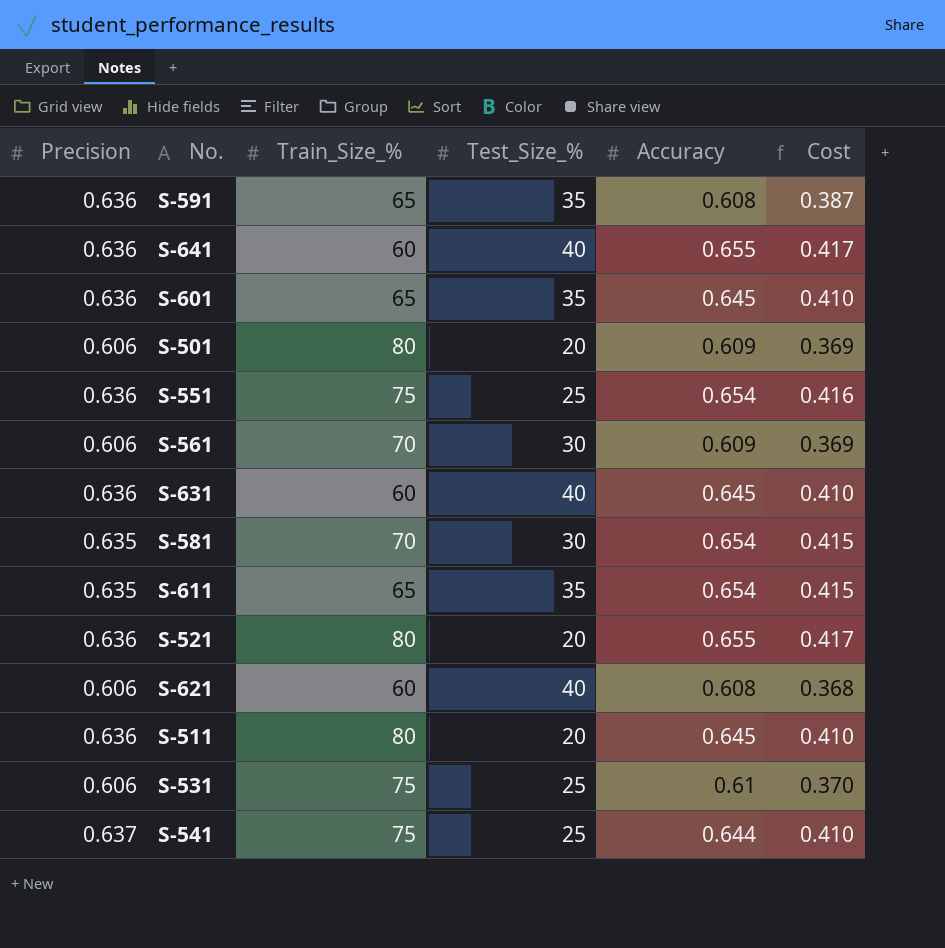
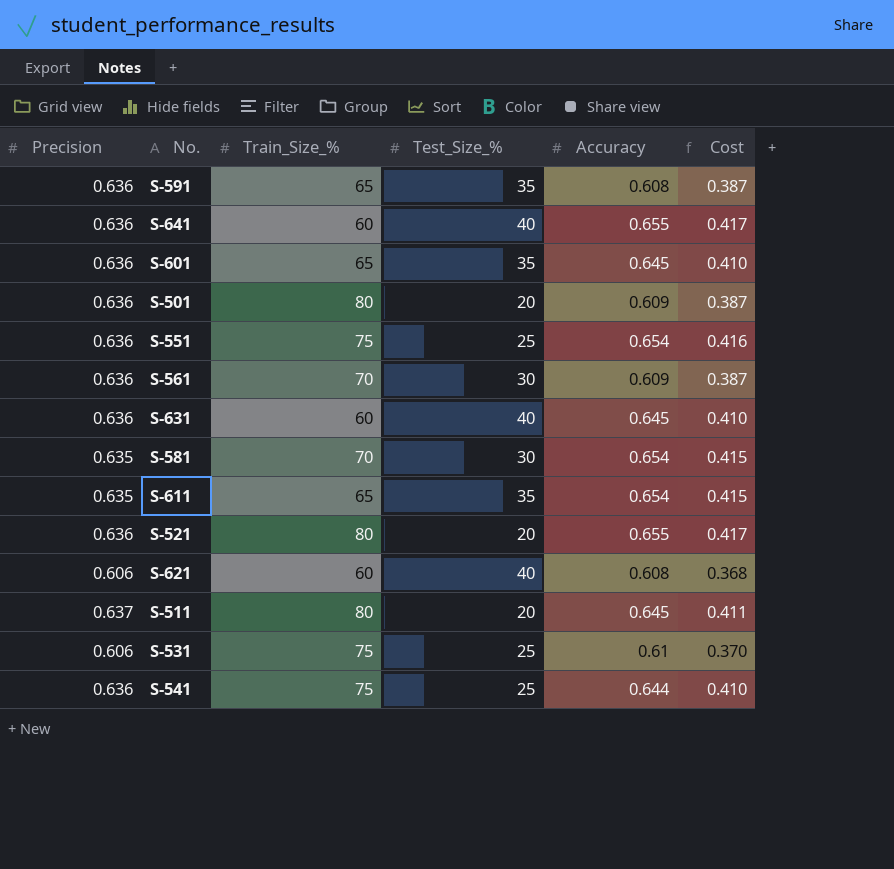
S-501 | Precision: 0.606 -> 0.636
S-501 | Cost: 0.369 -> 0.387
S-561 | Precision: 0.606 -> 0.636
S-561 | Cost: 0.369 -> 0.387
S-511 | Precision: 0.636 -> 0.637
S-511 | Cost: 0.410 -> 0.411
S-541 | Precision: 0.637 -> 0.636

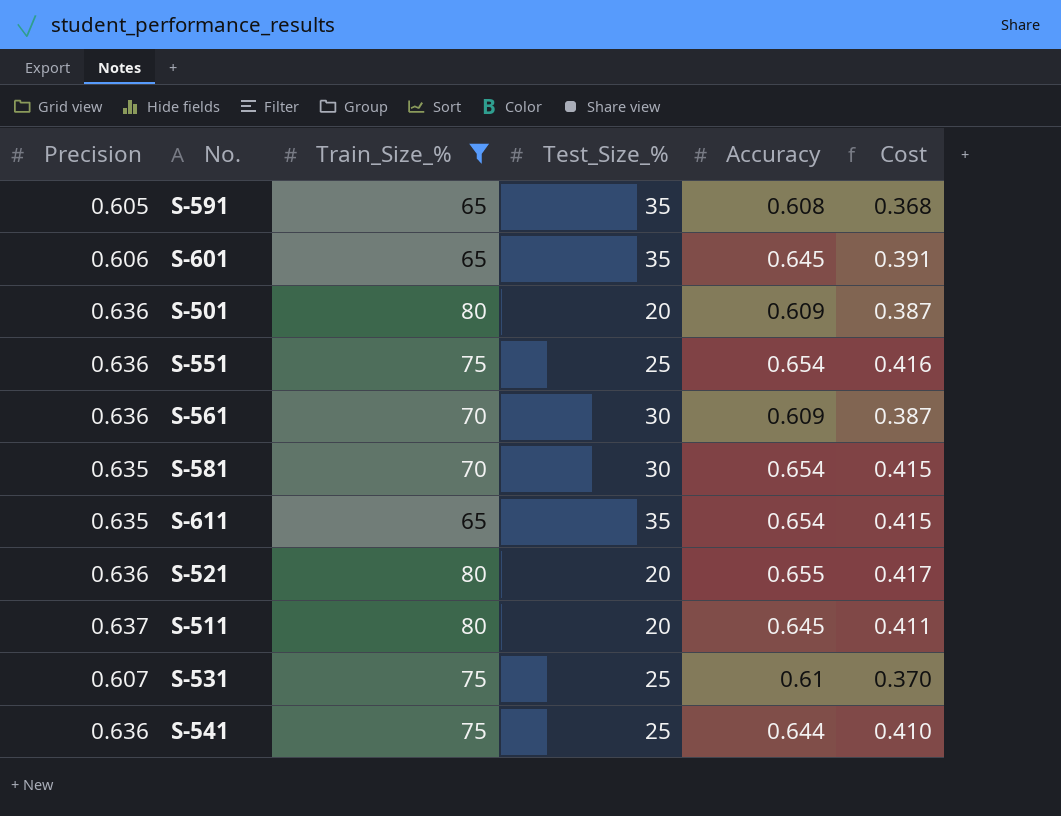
filter: none -> Train_Size_% != 60
S-591 | Precision: 0.636 -> 0.605
S-591 | Cost: 0.387 -> 0.368
S-601 | Precision: 0.636 -> 0.606
S-601 | Cost: 0.410 -> 0.391
S-531 | Precision: 0.606 -> 0.607

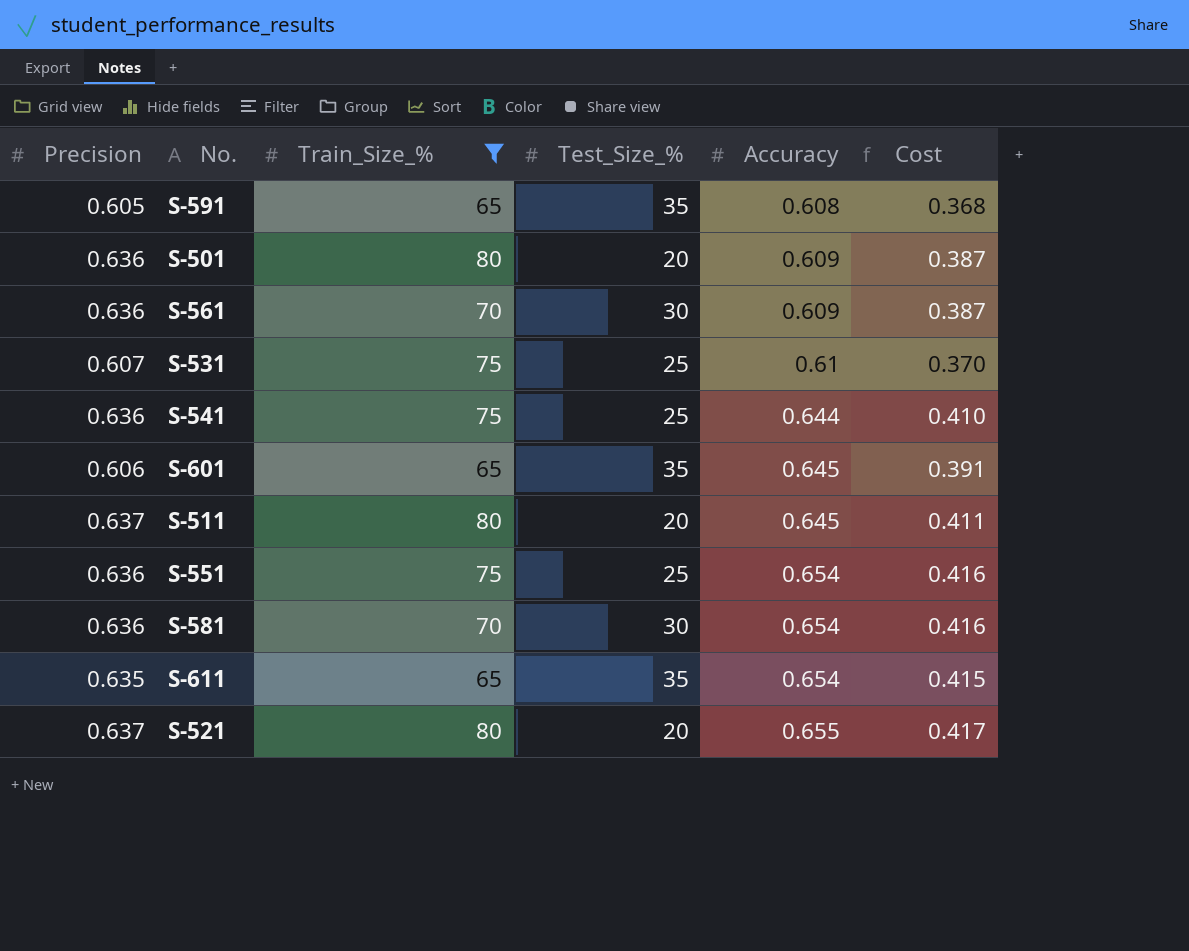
row order: none -> Accuracy ascending
S-581 | Precision: 0.635 -> 0.636
S-581 | Cost: 0.415 -> 0.416
S-521 | Precision: 0.636 -> 0.637

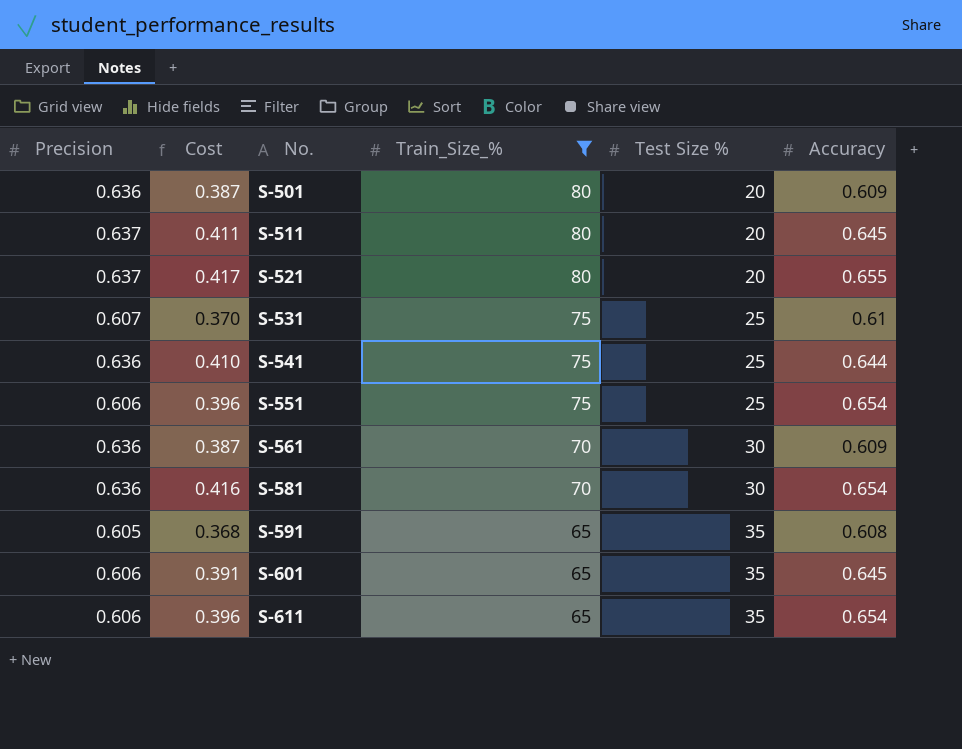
row order: Accuracy ascending -> No. ascending
column Cost | position: 6 -> 2
column name: Test_Size_% -> Test Size %
S-551 | Precision: 0.636 -> 0.606
S-551 | Cost: 0.416 -> 0.396
S-611 | Precision: 0.635 -> 0.606
S-611 | Cost: 0.415 -> 0.396

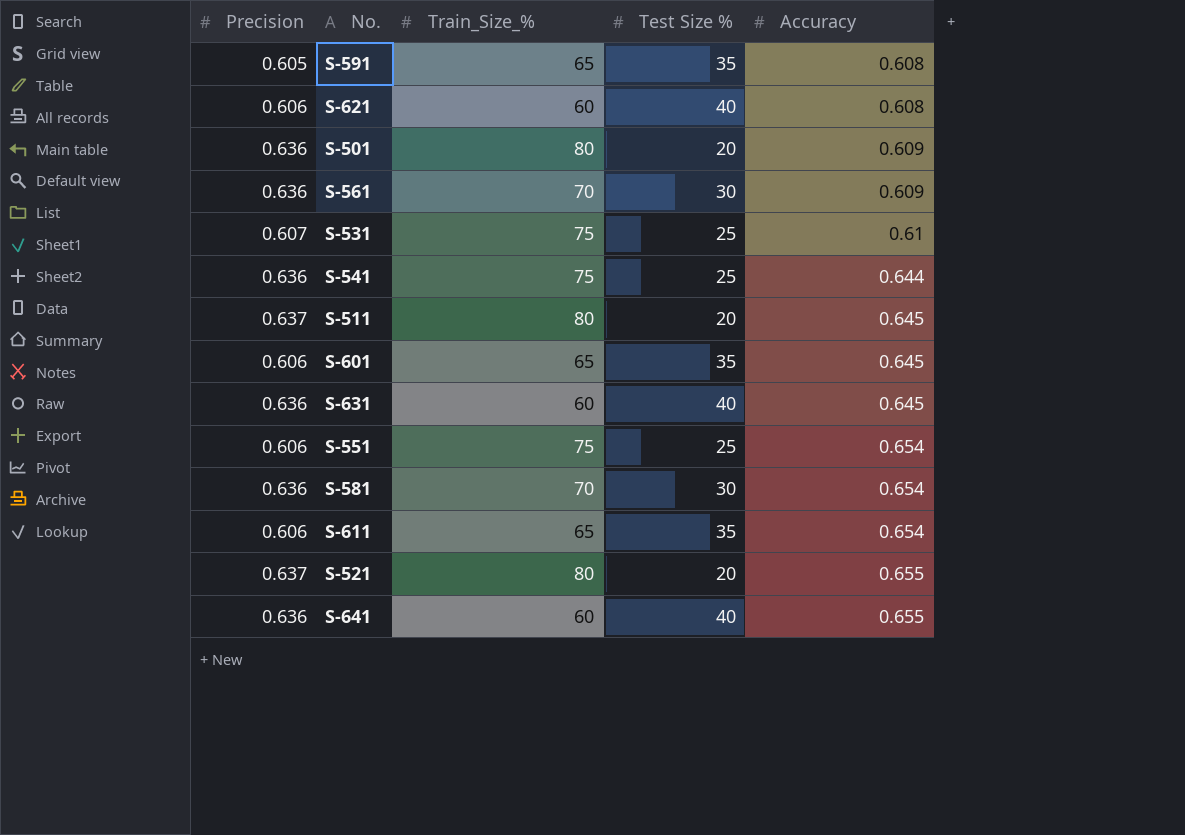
filter: Train_Size_% != 60 -> none
row order: No. ascending -> Accuracy ascending
column Cost | formula: [Precision] * [Accuracy] -> none

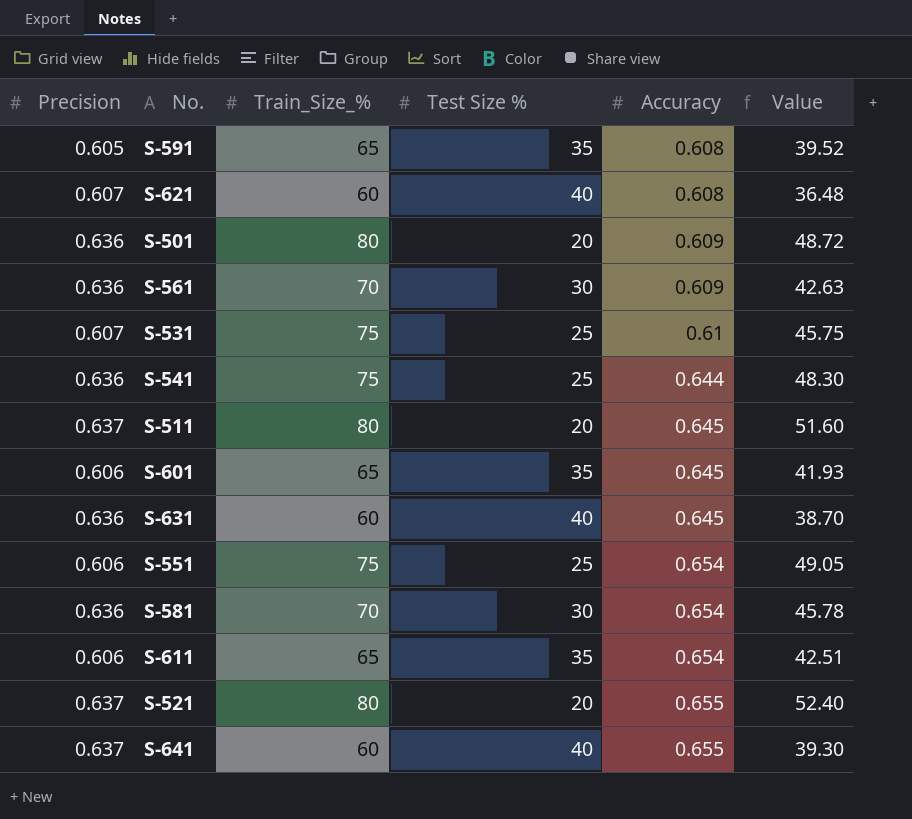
column Value | formula: none -> [Train_Size_%] * [Accuracy]
S-621 | Precision: 0.606 -> 0.607
S-641 | Precision: 0.636 -> 0.637

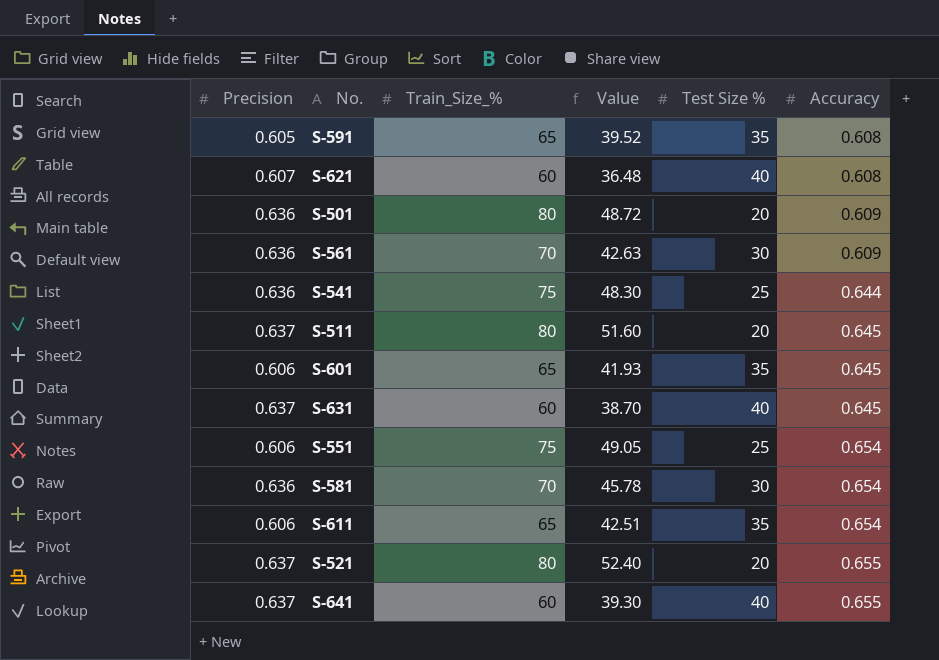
column Value | position: 6 -> 4
row S-531: 0.607 | 75 | 25 | 0.61 | 45.75 -> none
S-631 | Precision: 0.636 -> 0.637

